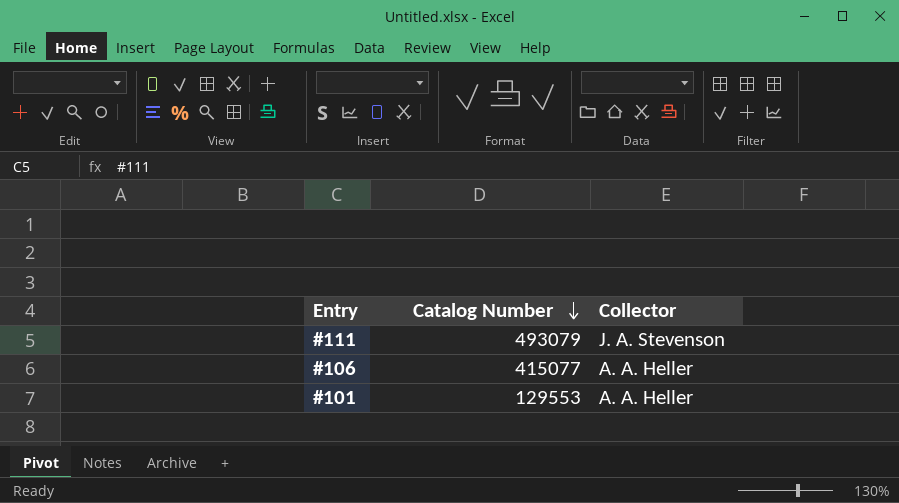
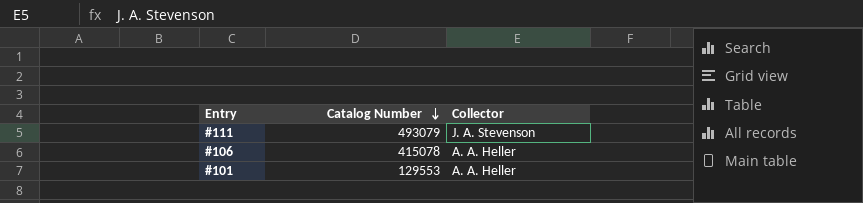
#106 | Catalog Number: 415077 -> 415078

